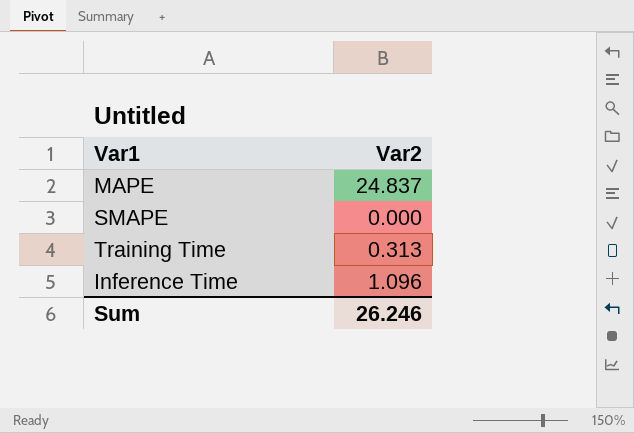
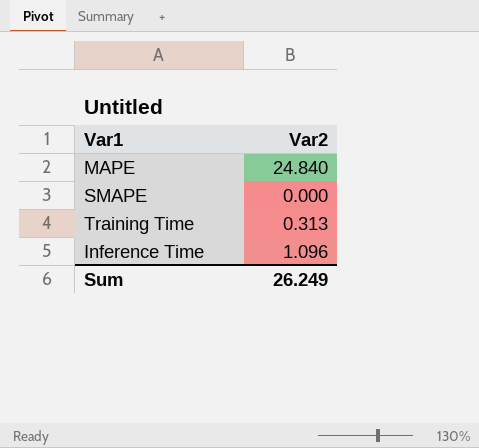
MAPE | Var2: 24.837 -> 24.840
Sum | Var2: 26.246 -> 26.249

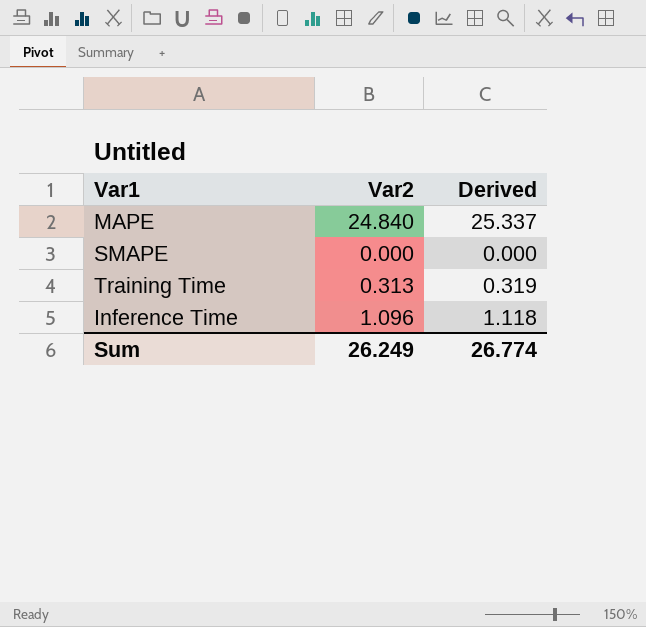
column Derived | formula: none -> [Var2] * 1.02

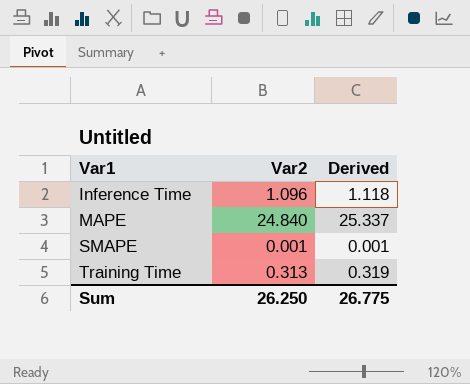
row order: none -> Var1 ascending
SMAPE | Var2: 0.000 -> 0.001
SMAPE | Derived: 0.000 -> 0.001
Sum | Var2: 26.249 -> 26.250
Sum | Derived: 26.774 -> 26.775

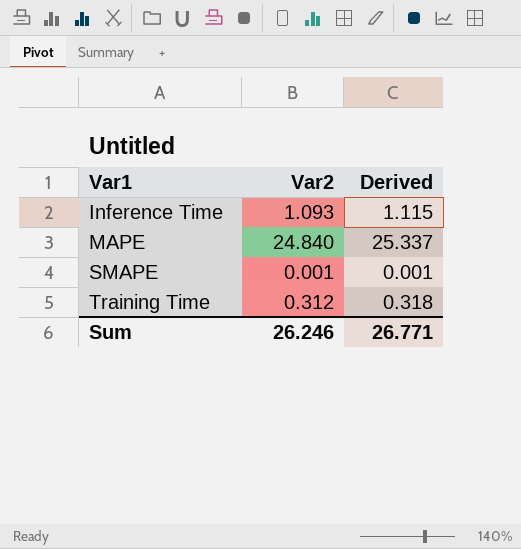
Inference Time | Var2: 1.096 -> 1.093
Inference Time | Derived: 1.118 -> 1.115
Training Time | Var2: 0.313 -> 0.312
Training Time | Derived: 0.319 -> 0.318
Sum | Var2: 26.250 -> 26.246
Sum | Derived: 26.775 -> 26.771

